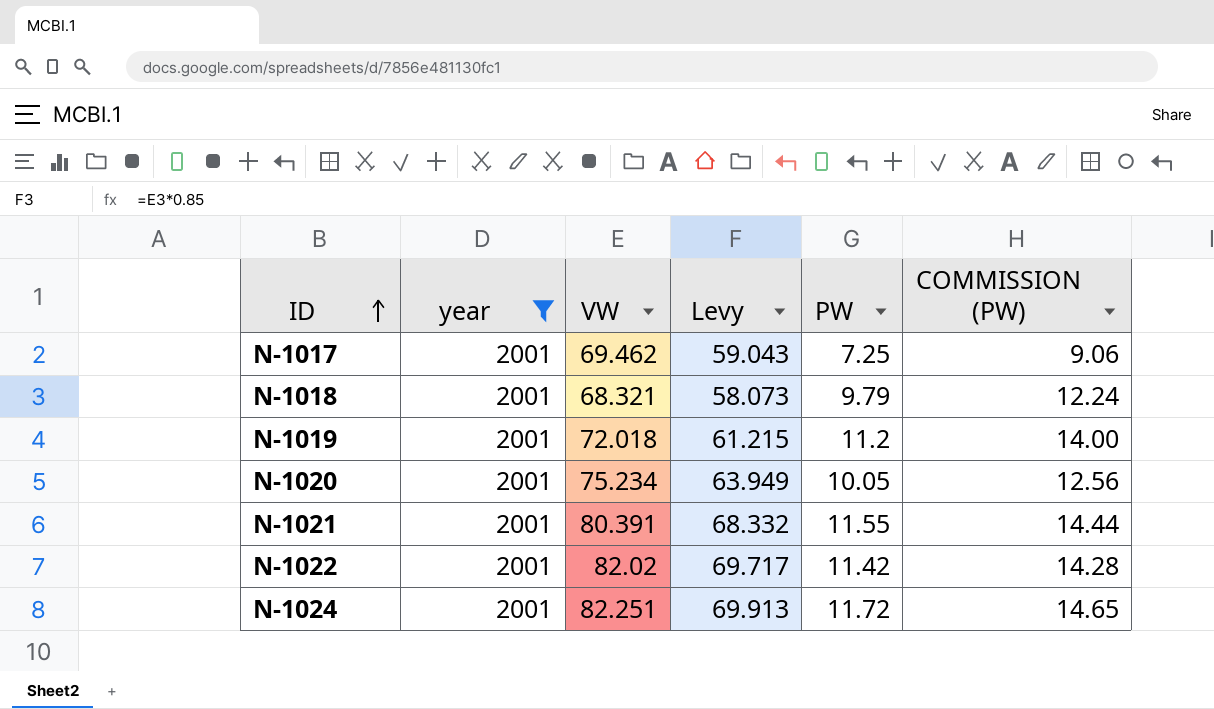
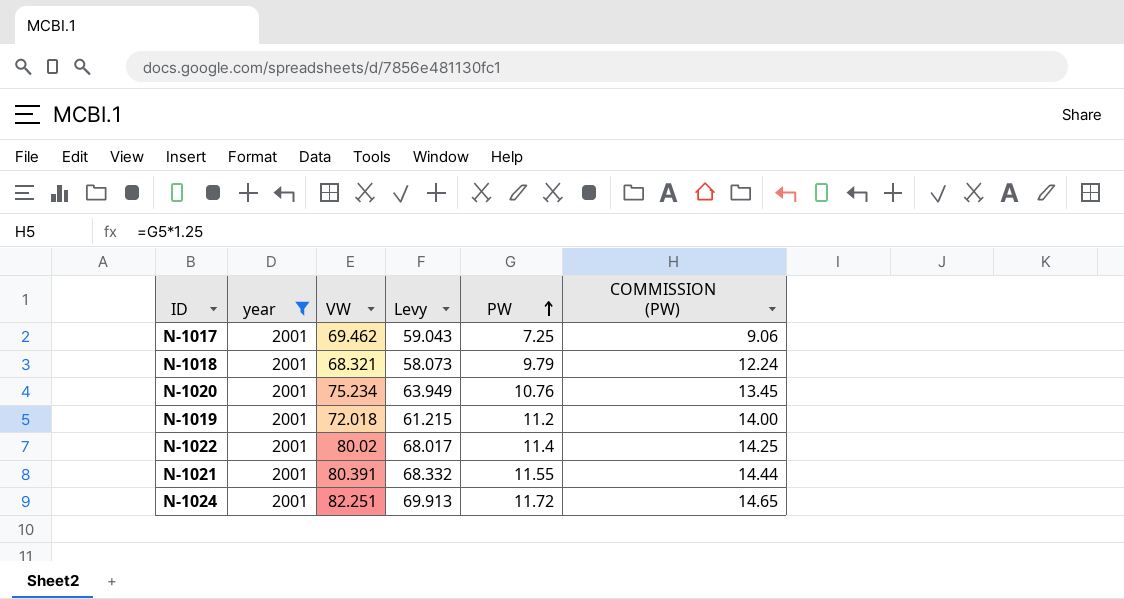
row order: ID ascending -> PW ascending
N-1020 | PW: 10.05 -> 10.76
N-1020 | COMMISSION (PW): 12.56 -> 13.45
N-1022 | VW: 82.02 -> 80.02
N-1022 | Levy: 69.717 -> 68.017
N-1022 | PW: 11.42 -> 11.4
N-1022 | COMMISSION (PW): 14.28 -> 14.25

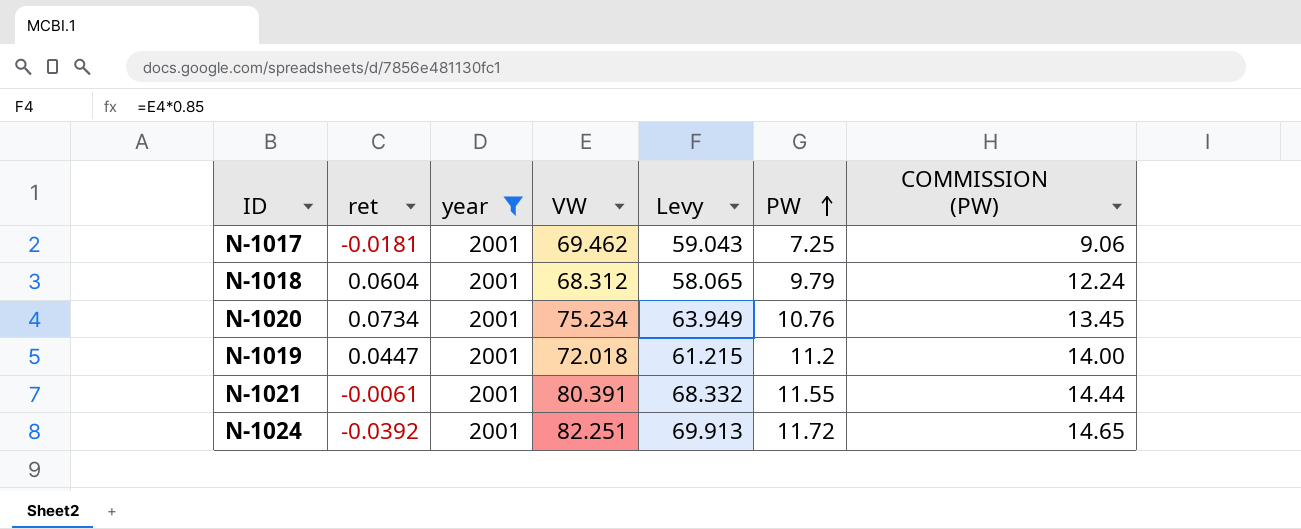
column ret | position: none -> 2
row N-1022: 2001 | 80.02 | 68.017 | 11.4 | 14.25 -> none
N-1018 | VW: 68.321 -> 68.312
N-1018 | Levy: 58.073 -> 58.065

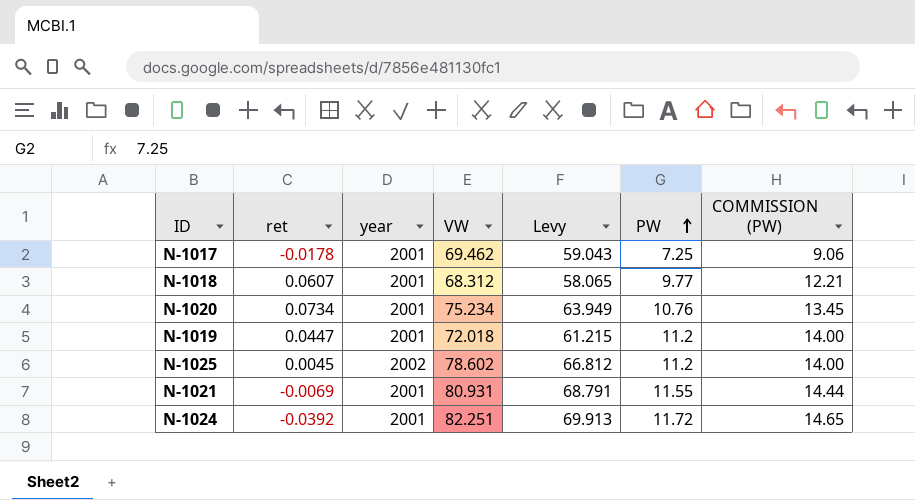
filter: year = 2001 -> none
N-1017 | ret: -0.0181 -> -0.0178
N-1018 | ret: 0.0604 -> 0.0607
N-1018 | PW: 9.79 -> 9.77
N-1018 | COMMISSION (PW): 12.24 -> 12.21
N-1021 | ret: -0.0061 -> -0.0069
N-1021 | VW: 80.391 -> 80.931
N-1021 | Levy: 68.332 -> 68.791

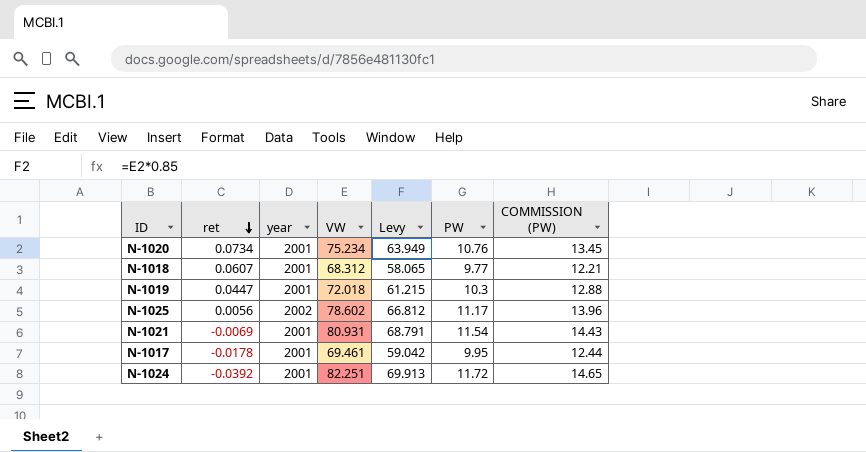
row order: PW ascending -> ret descending
N-1019 | PW: 11.2 -> 10.3
N-1019 | COMMISSION (PW): 14.00 -> 12.88
N-1025 | ret: 0.0045 -> 0.0056
N-1025 | PW: 11.2 -> 11.17
N-1025 | COMMISSION (PW): 14.00 -> 13.96
N-1021 | PW: 11.55 -> 11.54
N-1021 | COMMISSION (PW): 14.44 -> 14.43
N-1017 | VW: 69.462 -> 69.461
N-1017 | Levy: 59.043 -> 59.042
N-1017 | PW: 7.25 -> 9.95
N-1017 | COMMISSION (PW): 9.06 -> 12.44

